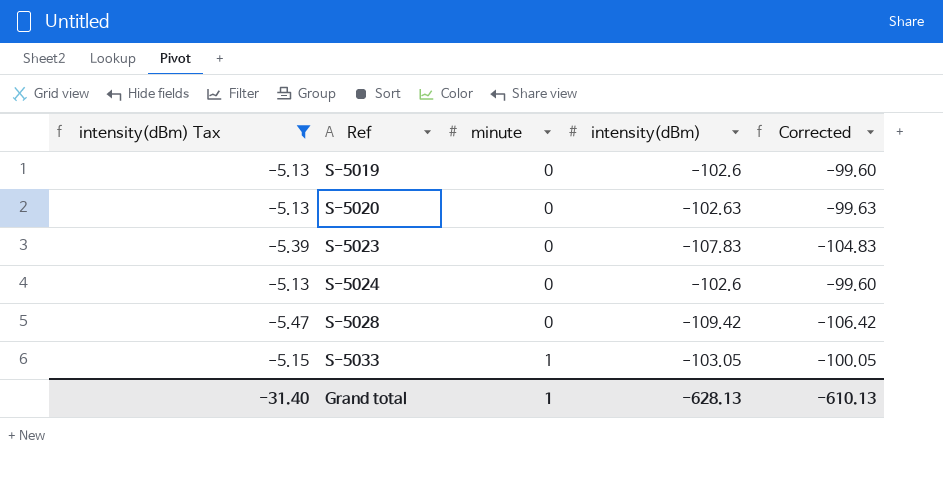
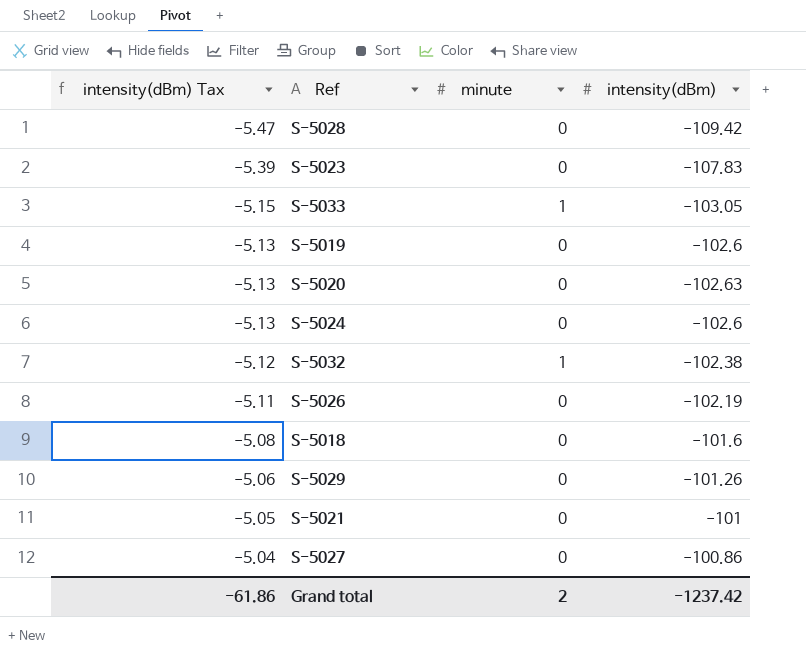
filter: intensity(dBm) Tax <= -5.13 -> none
row order: Ref ascending -> intensity(dBm) Tax ascending
column Corrected | formula: [intensity(dBm)] + 3 -> none
Grand total | intensity(dBm) Tax: -31.40 -> -61.86
Grand total | minute: 1 -> 2
Grand total | intensity(dBm): -628.13 -> -1237.42

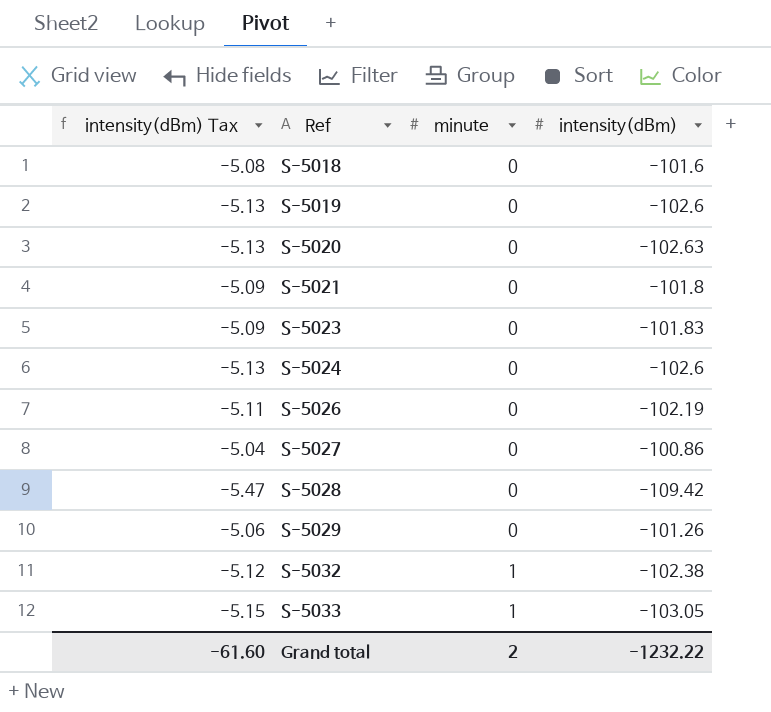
row order: intensity(dBm) Tax ascending -> Ref ascending
S-5021 | intensity(dBm) Tax: -5.05 -> -5.09
S-5021 | intensity(dBm): -101 -> -101.8
S-5023 | intensity(dBm) Tax: -5.39 -> -5.09
S-5023 | intensity(dBm): -107.83 -> -101.83
Grand total | intensity(dBm) Tax: -61.86 -> -61.60
Grand total | intensity(dBm): -1237.42 -> -1232.22

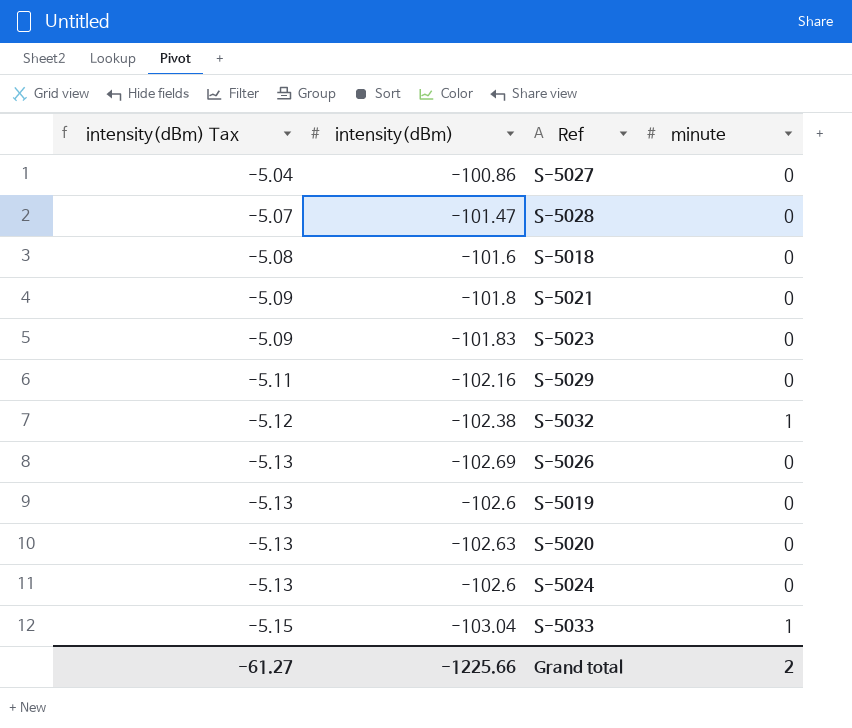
row order: Ref ascending -> intensity(dBm) Tax descending
column intensity(dBm) | position: 4 -> 2
S-5028 | intensity(dBm) Tax: -5.47 -> -5.07
S-5028 | intensity(dBm): -109.42 -> -101.47
S-5029 | intensity(dBm) Tax: -5.06 -> -5.11
S-5029 | intensity(dBm): -101.26 -> -102.16
S-5026 | intensity(dBm) Tax: -5.11 -> -5.13
S-5026 | intensity(dBm): -102.19 -> -102.69
S-5033 | intensity(dBm): -103.05 -> -103.04
Grand total | intensity(dBm) Tax: -61.60 -> -61.27
Grand total | intensity(dBm): -1232.22 -> -1225.66

